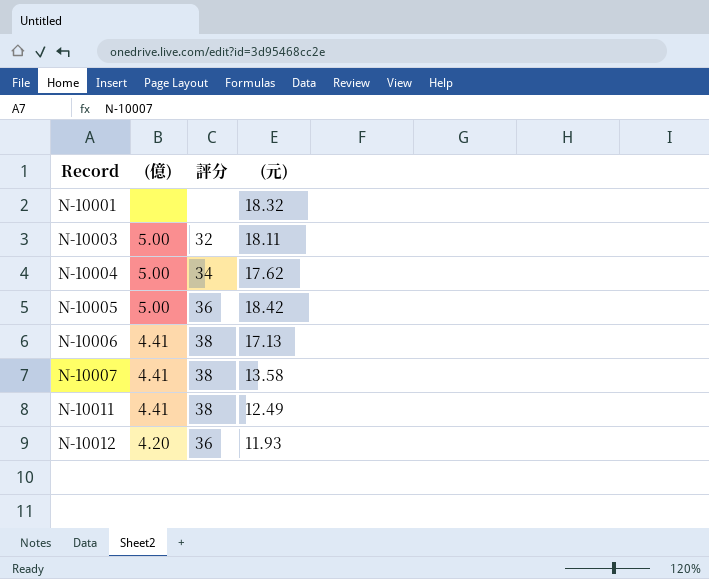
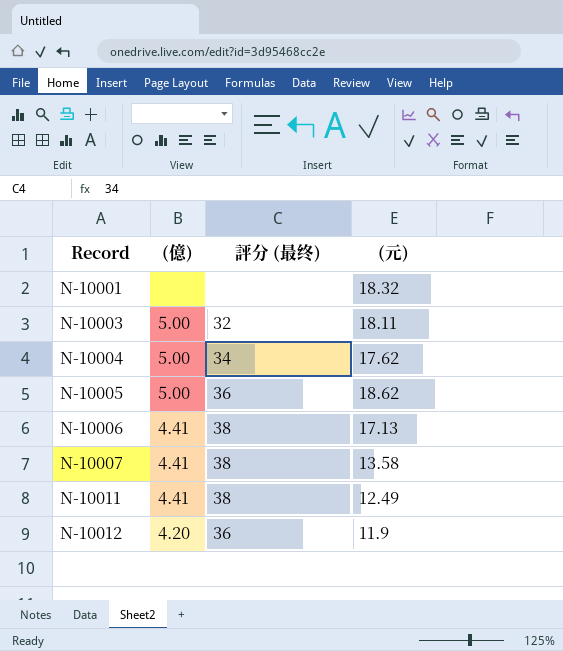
column name: 評分 -> 評分 (最终)
N-10005 | (元): 18.42 -> 18.62
N-10012 | (元): 11.93 -> 11.9

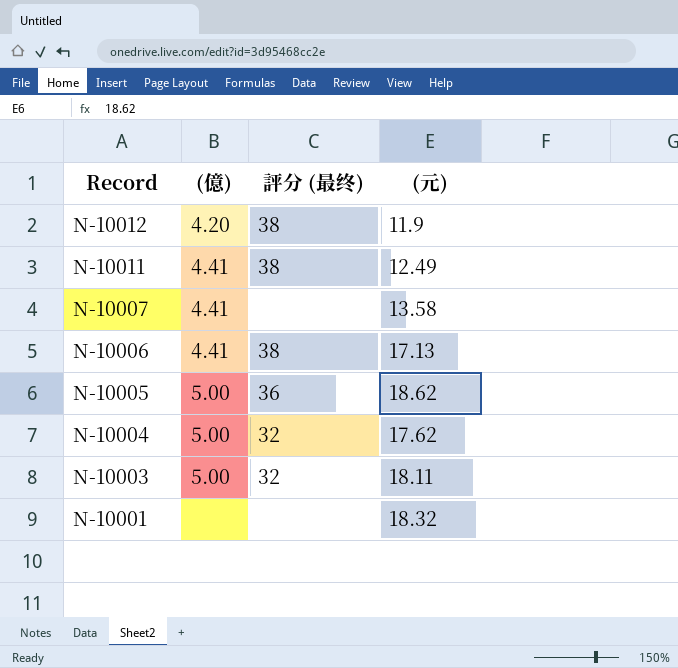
row order: Record ascending -> Record descending
N-10012 | 評分 (最终): 36 -> 38
N-10007 | 評分 (最终): 38 -> none
N-10004 | 評分 (最终): 34 -> 32

